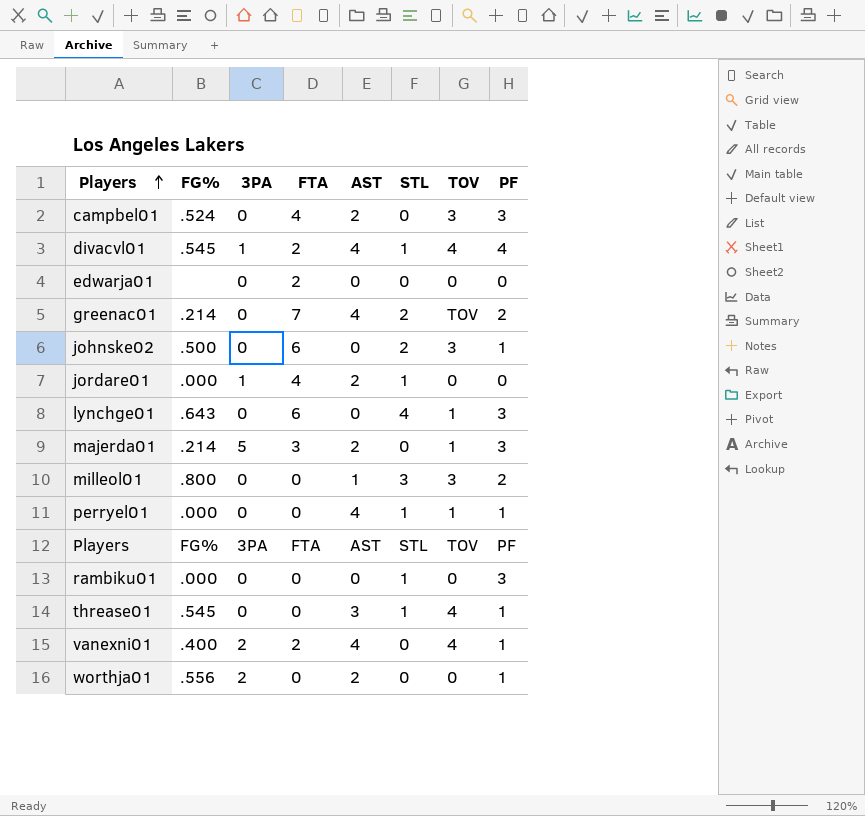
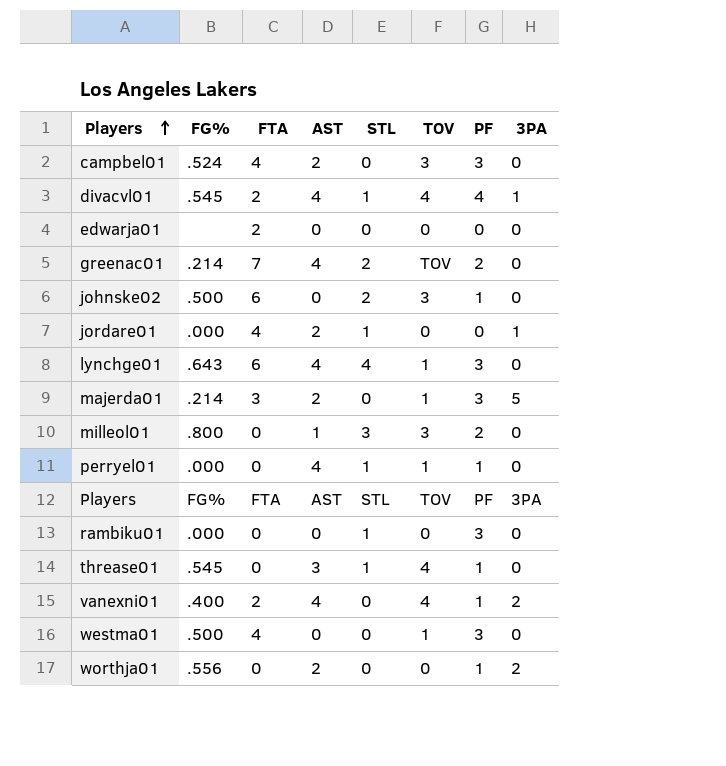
column 3PA | position: 3 -> 8
lynchge01 | AST: 0 -> 4
row westma01: none -> .500 | 4 | 0 | 0 | 1 | 3 | 0

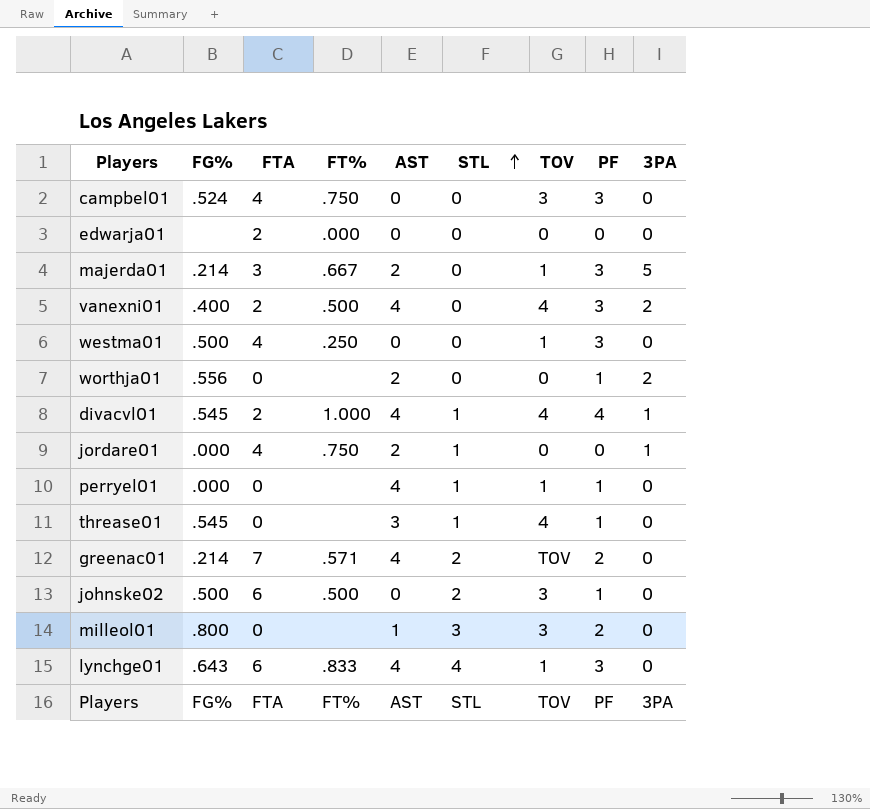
row order: Players ascending -> STL ascending
column FT% | position: none -> 4
row rambiku01: .000 | 0 | 0 | 1 | 0 | 3 | 0 -> none
campbel01 | AST: 2 -> 0
vanexni01 | PF: 1 -> 3

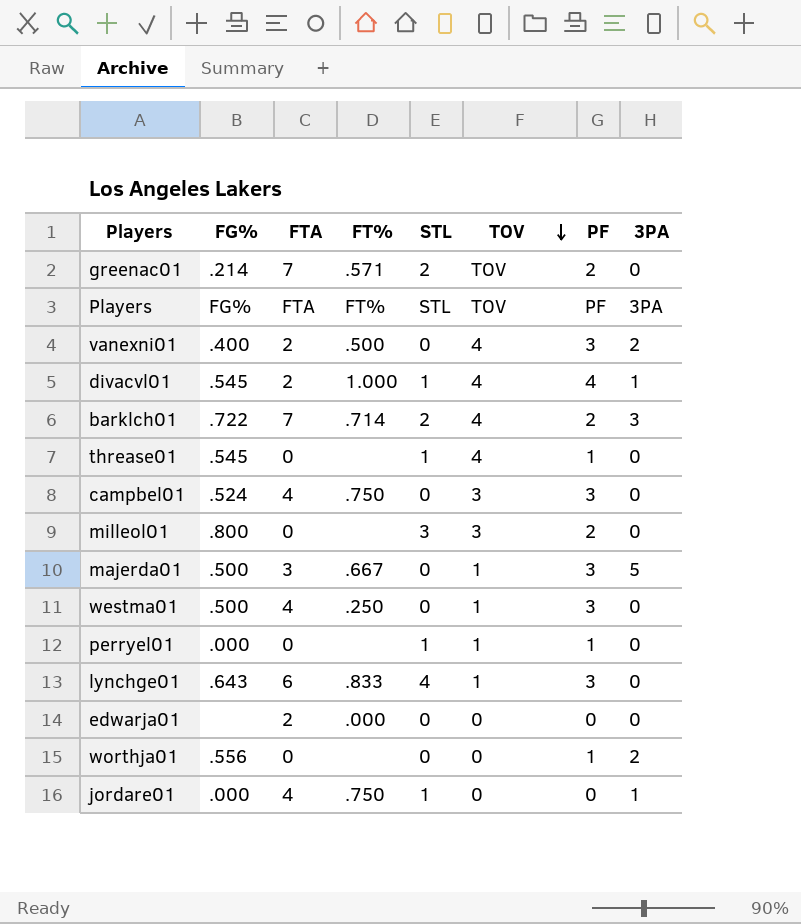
row order: STL ascending -> TOV descending
column AST | position: 5 -> none
row johnske02: .500 | 6 | .500 | 0 | 2 | 3 | 1 | 0 -> none
row barklch01: none -> .722 | 7 | .714 | 2 | 4 | 2 | 3
majerda01 | FG%: .214 -> .500

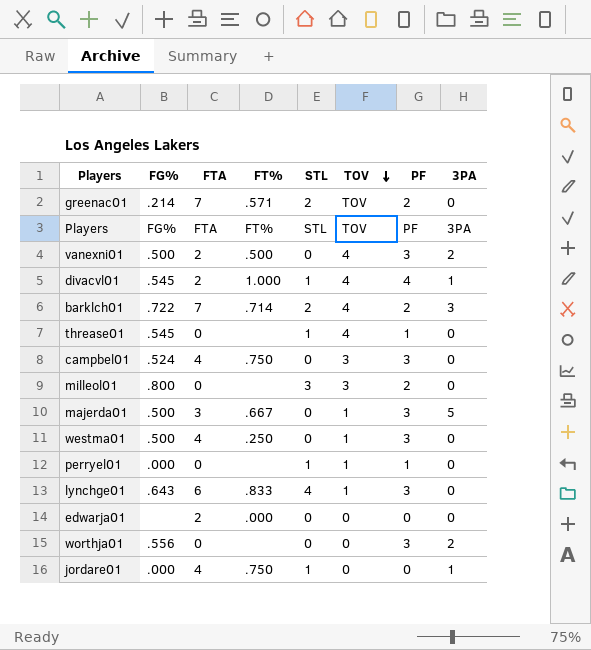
vanexni01 | FG%: .400 -> .500
worthja01 | PF: 1 -> 3

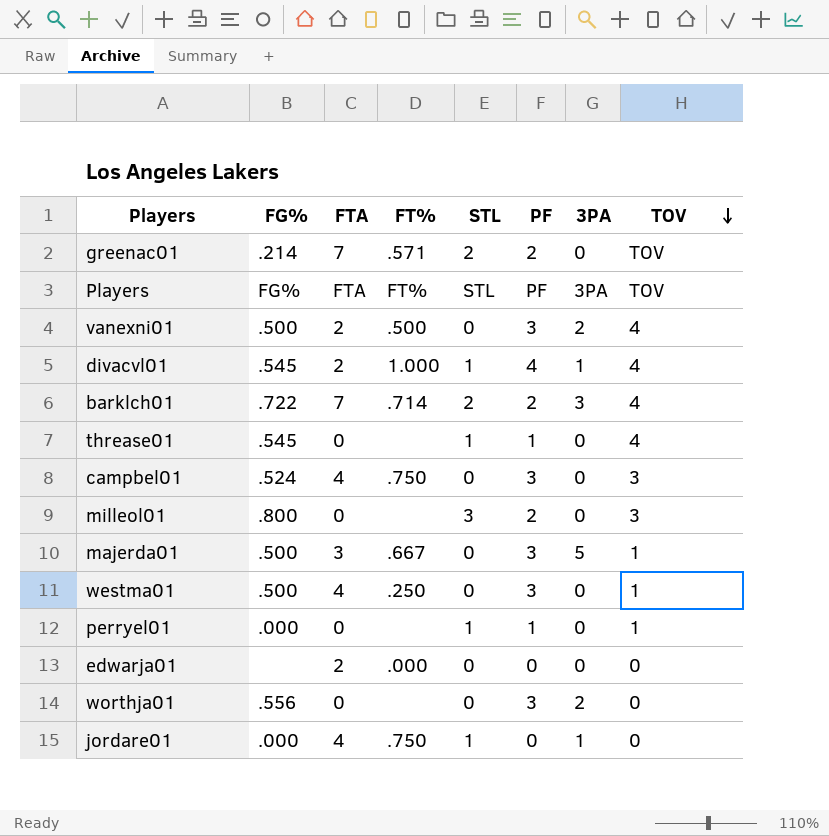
column TOV | position: 6 -> 8
row lynchge01: .643 | 6 | .833 | 4 | 1 | 3 | 0 -> none

